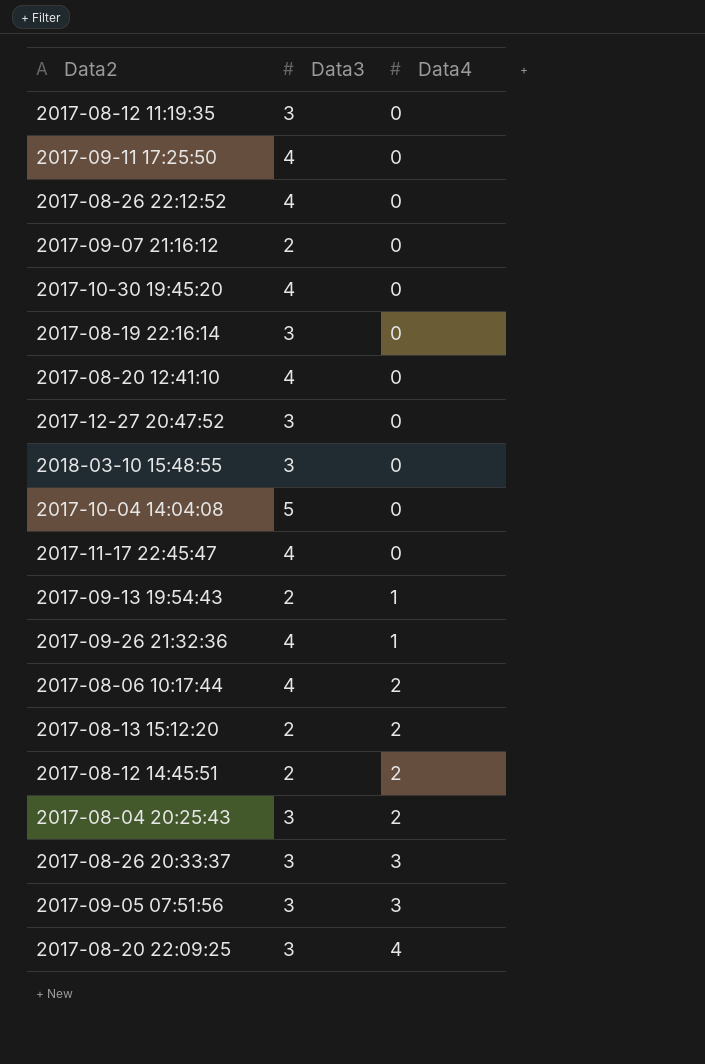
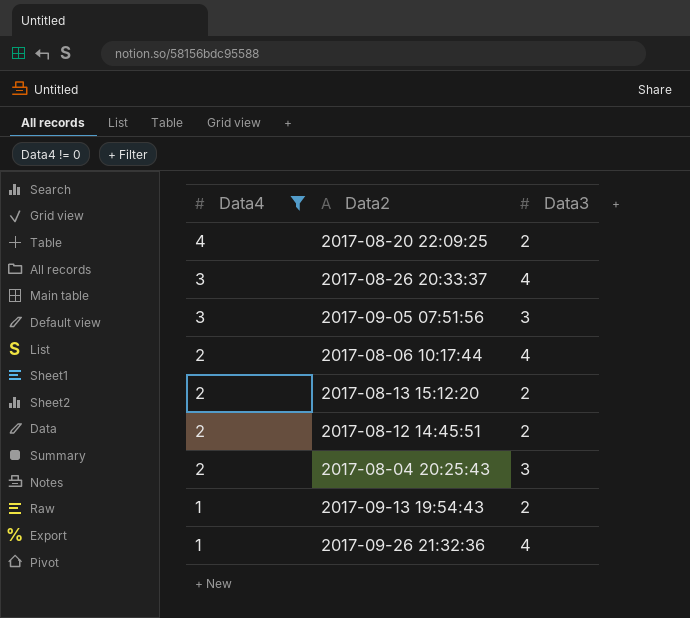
filter: none -> Data4 != 0
row order: Data4 ascending -> Data4 descending
column Data4 | position: 3 -> 1
2017-08-20 22:09:25 | Data3: 3 -> 2
2017-08-26 20:33:37 | Data3: 3 -> 4

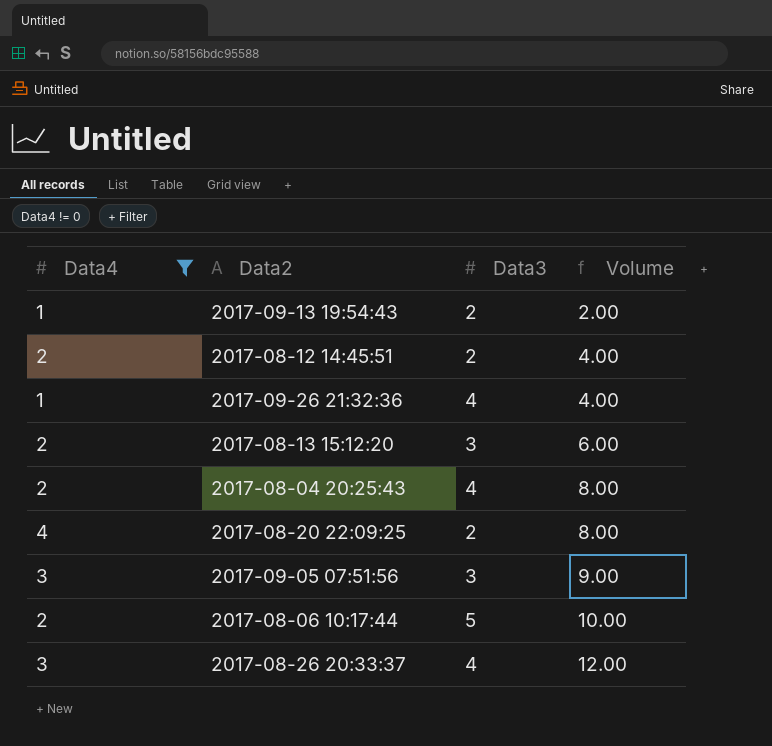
row order: Data4 descending -> Volume ascending
column Volume | formula: none -> [Data4] * [Data3]
2017-08-13 15:12:20 | Data3: 2 -> 3
2017-08-04 20:25:43 | Data3: 3 -> 4
2017-08-06 10:17:44 | Data3: 4 -> 5

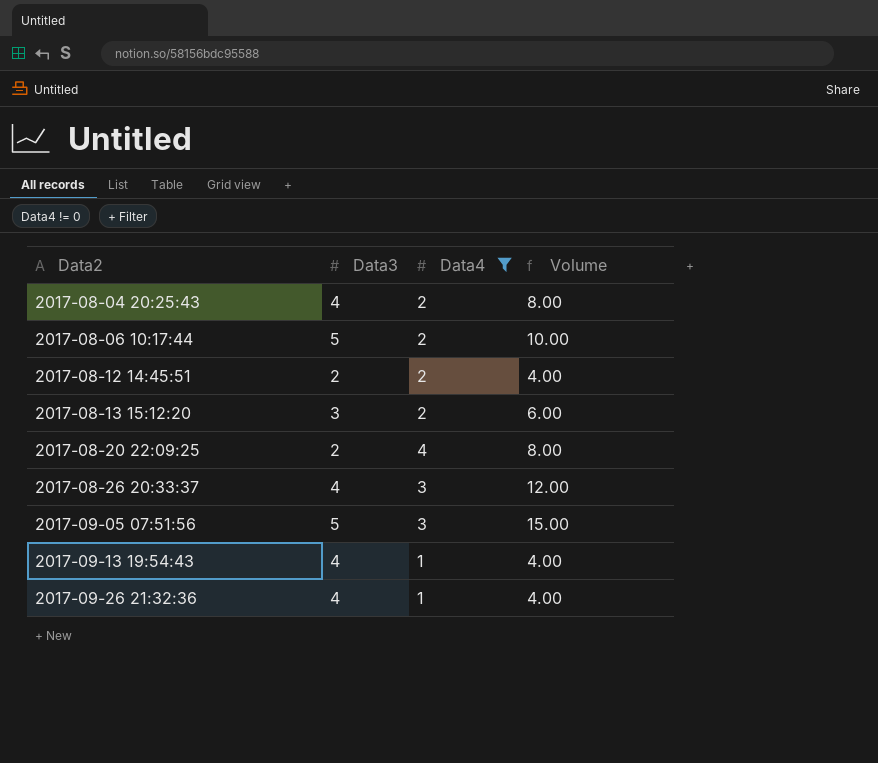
row order: Volume ascending -> Data2 ascending
column Data4 | position: 1 -> 3
2017-09-05 07:51:56 | Data3: 3 -> 5
2017-09-05 07:51:56 | Volume: 9.00 -> 15.00
2017-09-13 19:54:43 | Data3: 2 -> 4
2017-09-13 19:54:43 | Volume: 2.00 -> 4.00

